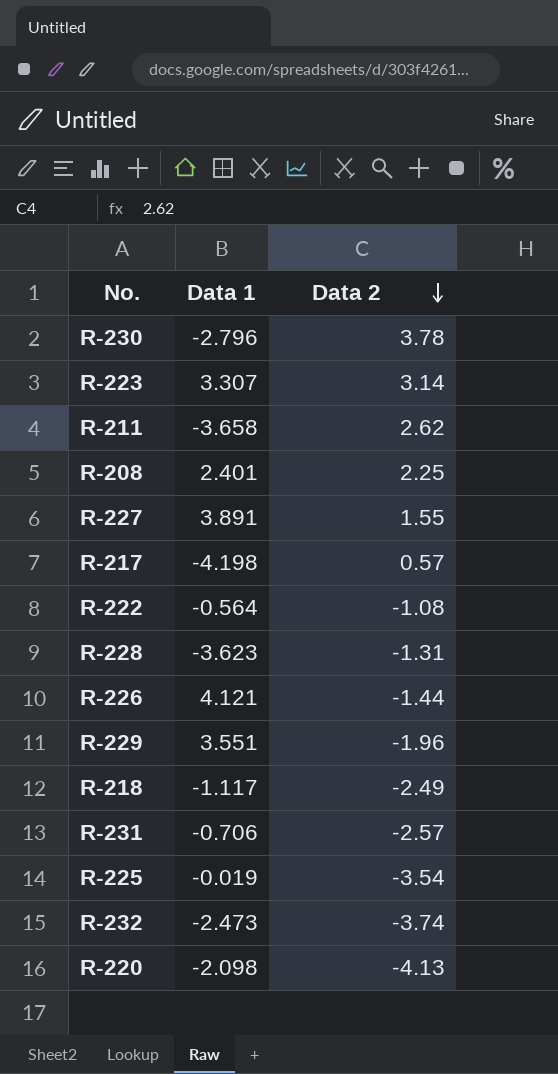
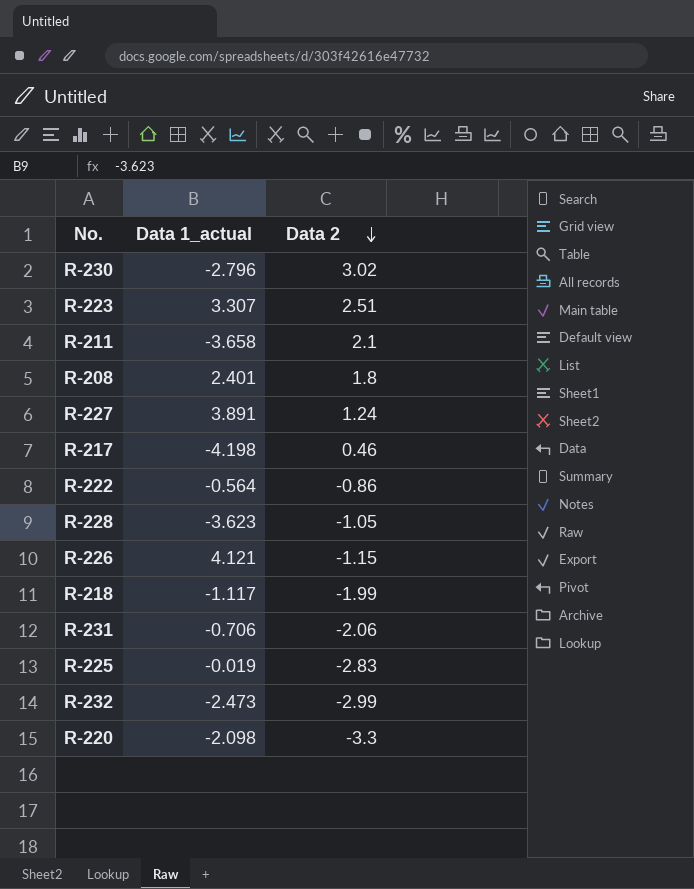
column name: Data 1 -> Data 1_actual
row R-229: 3.551 | -1.96 -> none
R-230 | Data 2: 3.78 -> 3.02
R-223 | Data 2: 3.14 -> 2.51
R-211 | Data 2: 2.62 -> 2.1
R-208 | Data 2: 2.25 -> 1.8
R-227 | Data 2: 1.55 -> 1.24
R-217 | Data 2: 0.57 -> 0.46
R-222 | Data 2: -1.08 -> -0.86
R-228 | Data 2: -1.31 -> -1.05
R-226 | Data 2: -1.44 -> -1.15
R-218 | Data 2: -2.49 -> -1.99
R-231 | Data 2: -2.57 -> -2.06
R-225 | Data 2: -3.54 -> -2.83
R-232 | Data 2: -3.74 -> -2.99
R-220 | Data 2: -4.13 -> -3.3

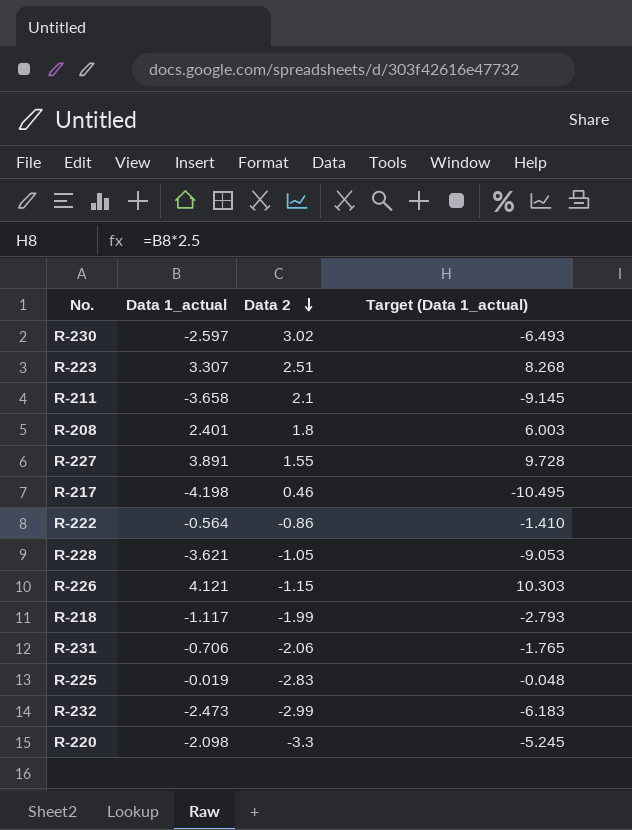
column Target (Data 1_actual) | formula: none -> [Data 1_actual] * 2.5
R-230 | Data 1_actual: -2.796 -> -2.597
R-227 | Data 2: 1.24 -> 1.55
R-228 | Data 1_actual: -3.623 -> -3.621

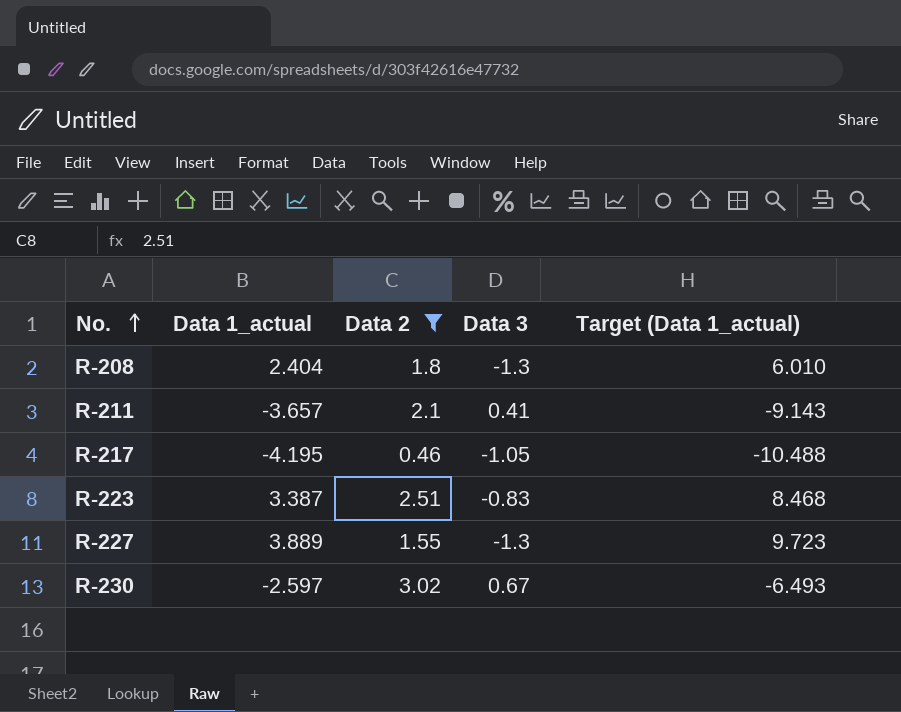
filter: none -> Data 2 >= 0.46
row order: Data 2 descending -> No. ascending
column Data 3 | position: none -> 4
R-208 | Data 1_actual: 2.401 -> 2.404
R-208 | Target (Data 1_actual): 6.003 -> 6.010
R-211 | Data 1_actual: -3.658 -> -3.657
R-211 | Target (Data 1_actual): -9.145 -> -9.143
R-217 | Data 1_actual: -4.198 -> -4.195
R-217 | Target (Data 1_actual): -10.495 -> -10.488
R-223 | Data 1_actual: 3.307 -> 3.387
R-223 | Target (Data 1_actual): 8.268 -> 8.468
R-227 | Data 1_actual: 3.891 -> 3.889
R-227 | Target (Data 1_actual): 9.728 -> 9.723

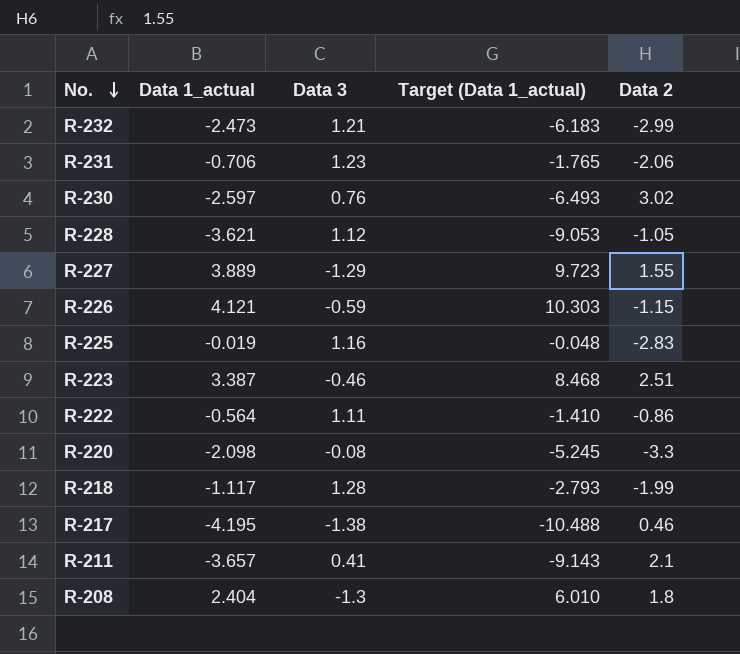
filter: Data 2 >= 0.46 -> none
row order: No. ascending -> No. descending
column Data 2 | position: 3 -> 5
R-230 | Data 3: 0.67 -> 0.76
R-227 | Data 3: -1.3 -> -1.29
R-223 | Data 3: -0.83 -> -0.46
R-217 | Data 3: -1.05 -> -1.38

